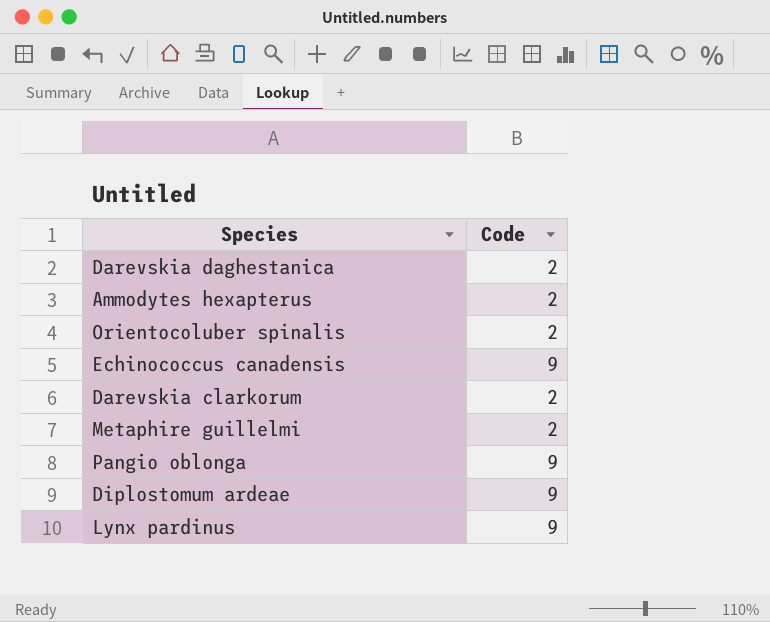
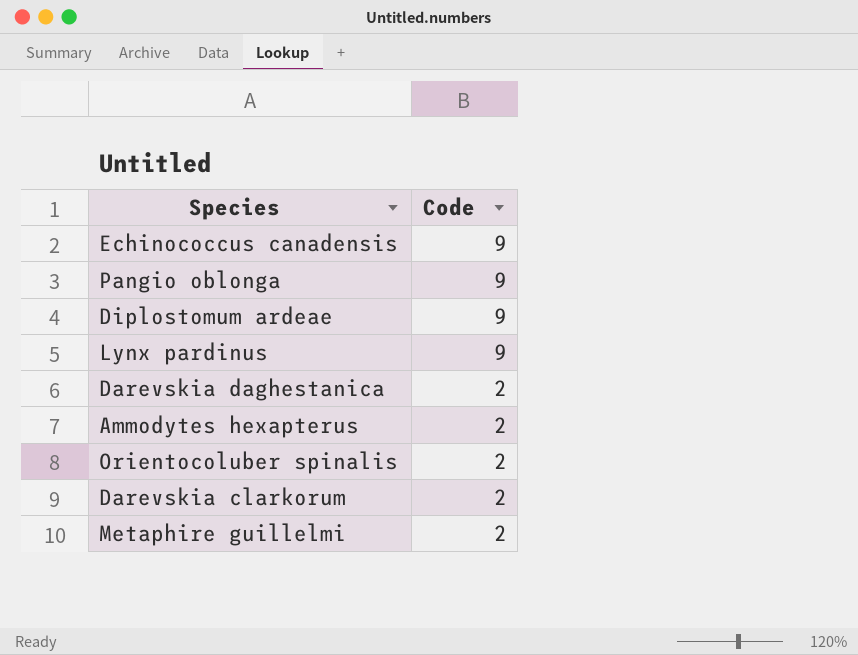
row order: none -> Code descending

